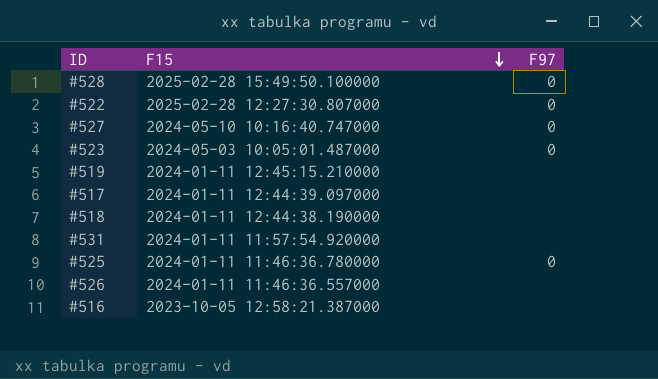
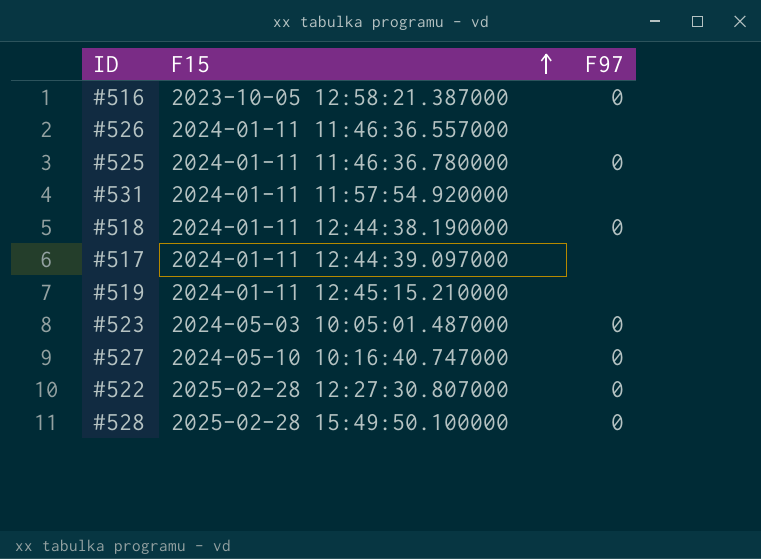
row order: F15 descending -> F15 ascending
#516 | F97: none -> 0
#518 | F97: none -> 0

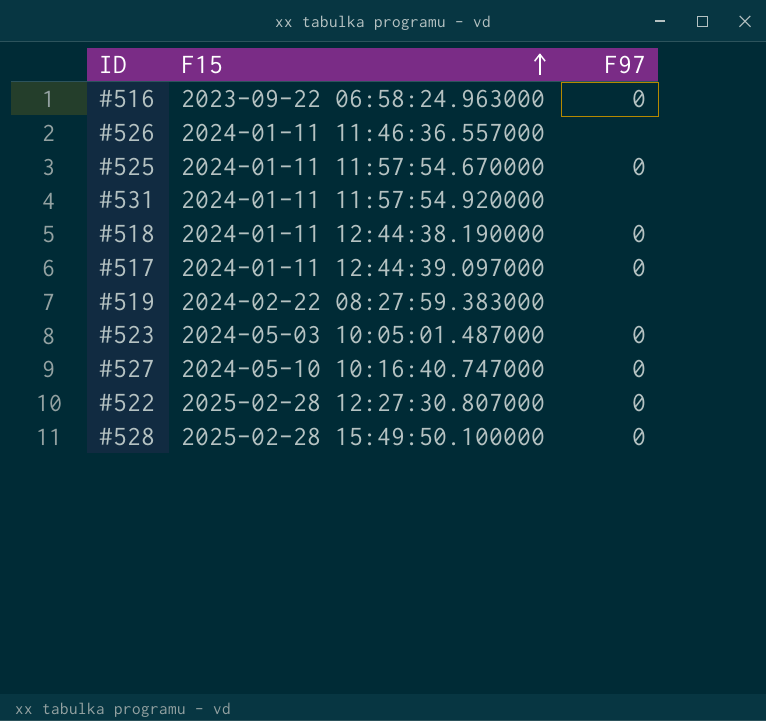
#516 | F15: 2023-10-05 12:58:21.387000 -> 2023-09-22 06:58:24.963000
#525 | F15: 2024-01-11 11:46:36.780000 -> 2024-01-11 11:57:54.670000
#517 | F97: none -> 0
#519 | F15: 2024-01-11 12:45:15.210000 -> 2024-02-22 08:27:59.383000

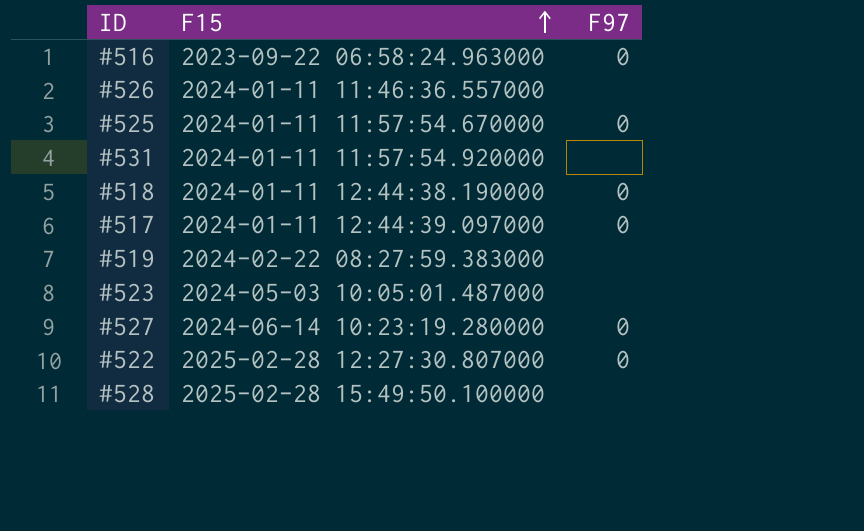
#523 | F97: 0 -> none
#527 | F15: 2024-05-10 10:16:40.747000 -> 2024-06-14 10:23:19.280000
#528 | F97: 0 -> none

